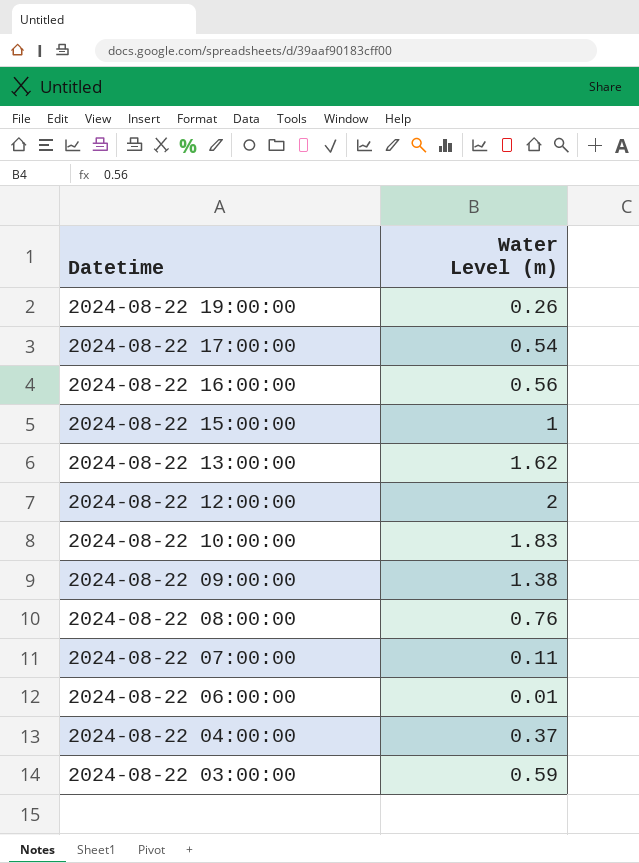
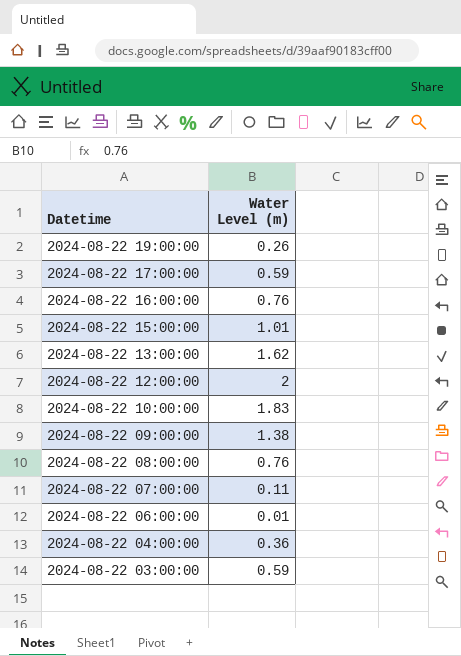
2024-08-22 17:00:00 | Water Level (m): 0.54 -> 0.59
2024-08-22 16:00:00 | Water Level (m): 0.56 -> 0.76
2024-08-22 15:00:00 | Water Level (m): 1 -> 1.01
2024-08-22 04:00:00 | Water Level (m): 0.37 -> 0.36

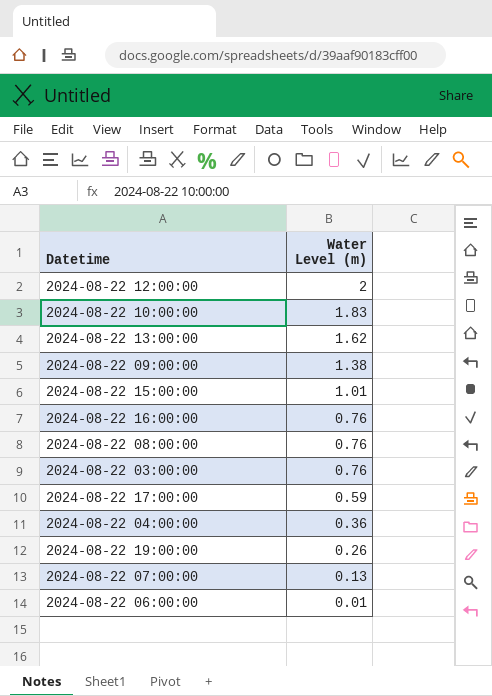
row order: Datetime descending -> Water Level (m) descending
2024-08-22 03:00:00 | Water Level (m): 0.59 -> 0.76
2024-08-22 07:00:00 | Water Level (m): 0.11 -> 0.13

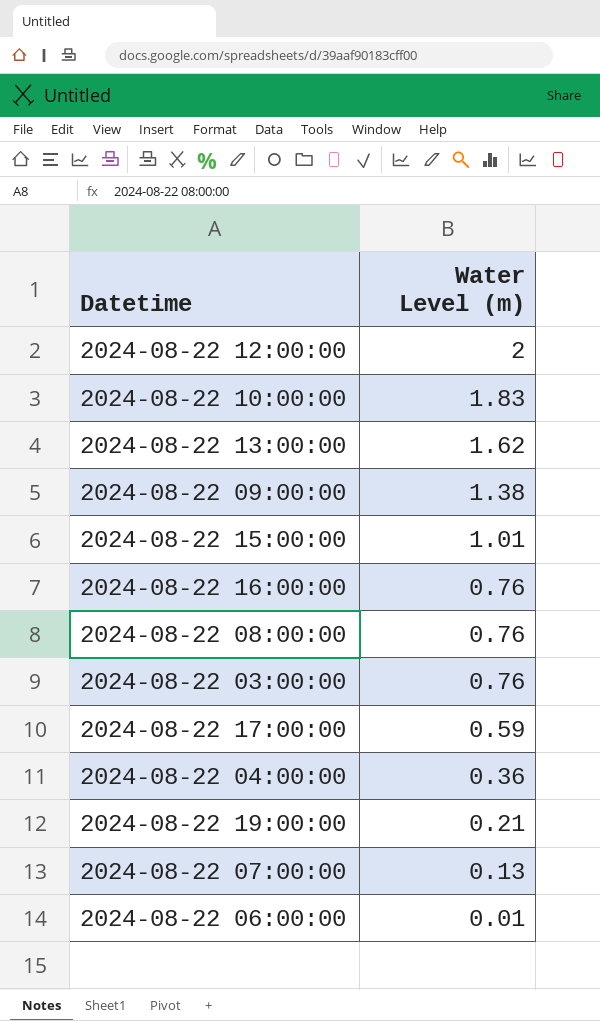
2024-08-22 19:00:00 | Water Level (m): 0.26 -> 0.21

